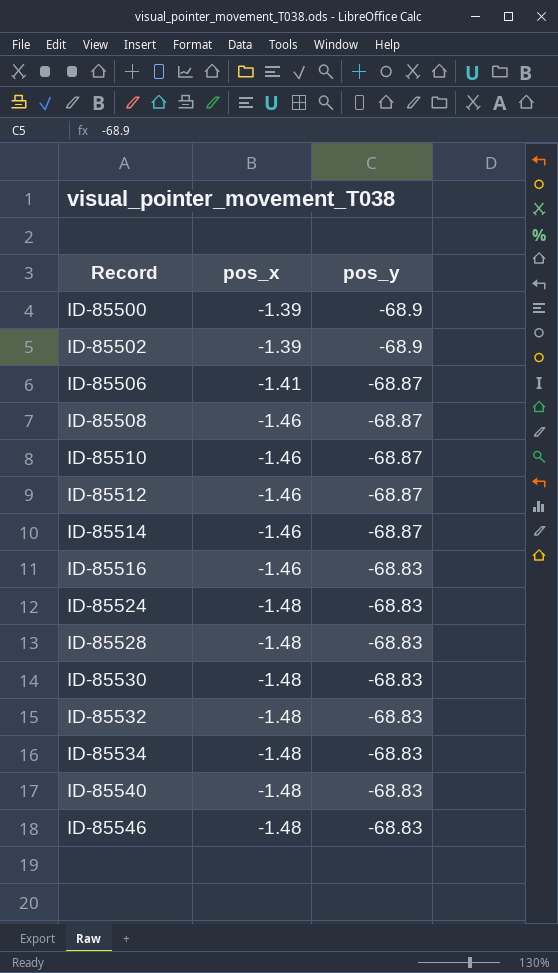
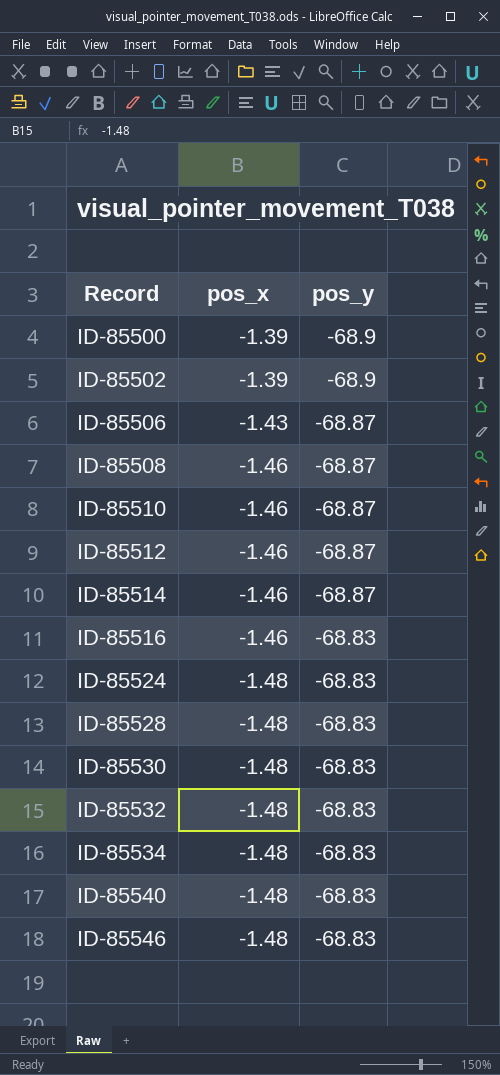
ID-85506 | pos_x: -1.41 -> -1.43

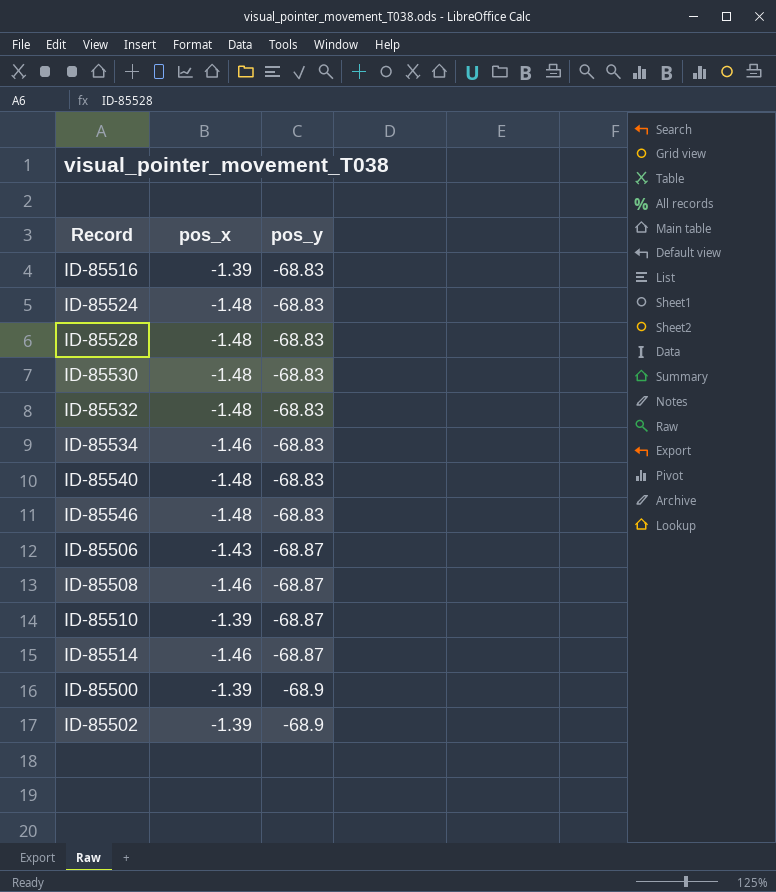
row order: Record ascending -> pos_y descending
row ID-85512: -1.46 | -68.87 -> none
ID-85516 | pos_x: -1.46 -> -1.39
ID-85534 | pos_x: -1.48 -> -1.46
ID-85510 | pos_x: -1.46 -> -1.39

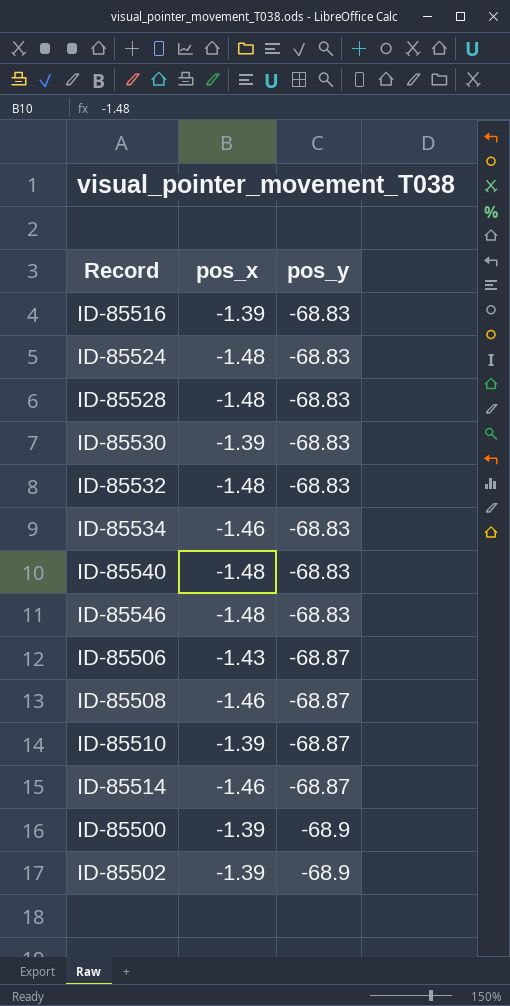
ID-85530 | pos_x: -1.48 -> -1.39

